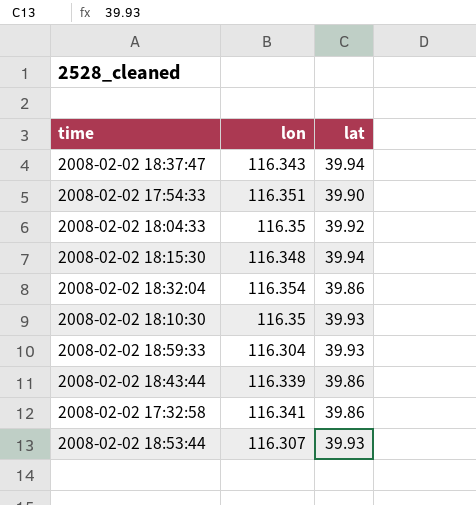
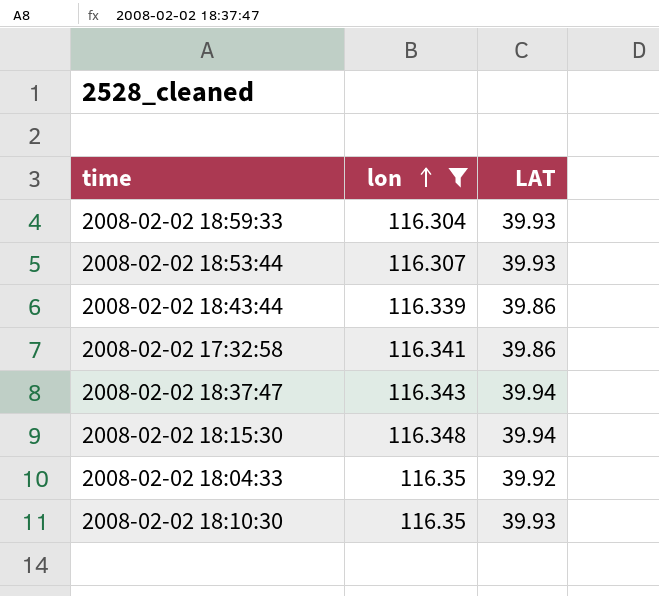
filter: none -> lon <= 116.35
row order: none -> lon ascending
column name: lat -> LAT

